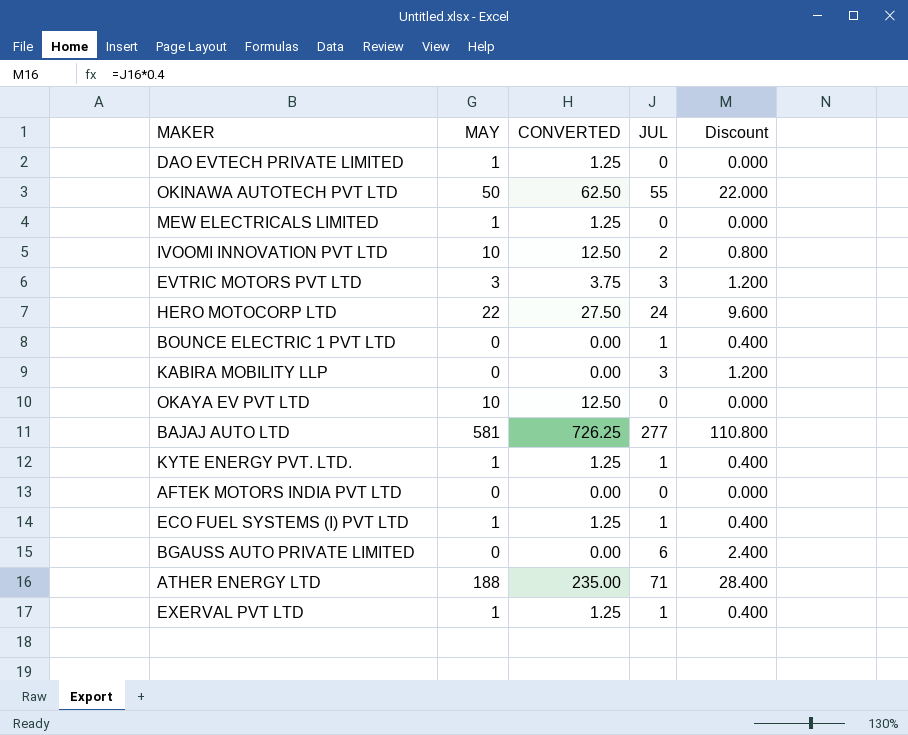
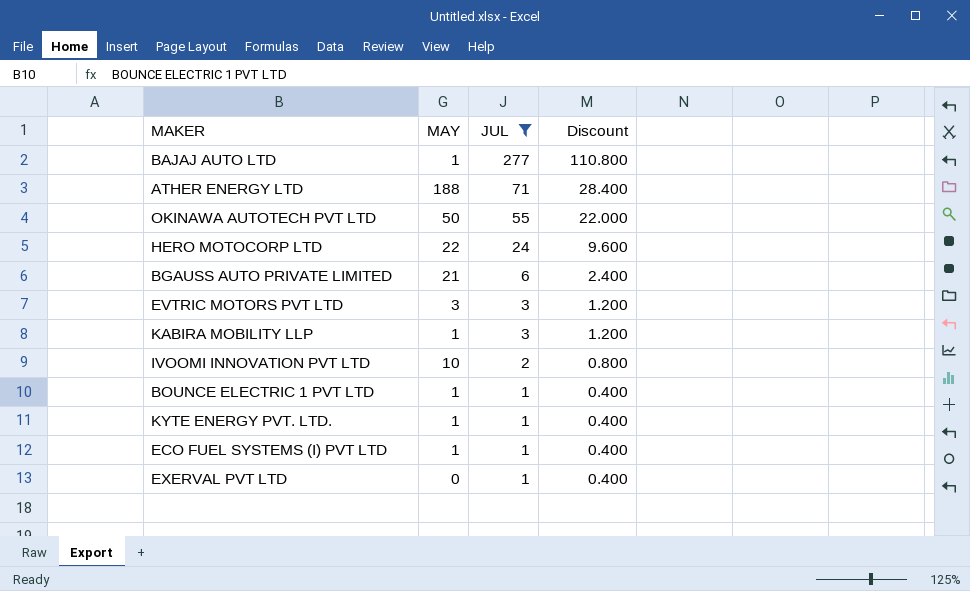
filter: none -> JUL != 0
row order: none -> JUL descending
column CONVERTED | formula: [MAY] * 1.25 -> none
BAJAJ AUTO LTD | MAY: 581 -> 1
BGAUSS AUTO PRIVATE LIMITED | MAY: 0 -> 21
KABIRA MOBILITY LLP | MAY: 0 -> 1
BOUNCE ELECTRIC 1 PVT LTD | MAY: 0 -> 1
EXERVAL PVT LTD | MAY: 1 -> 0

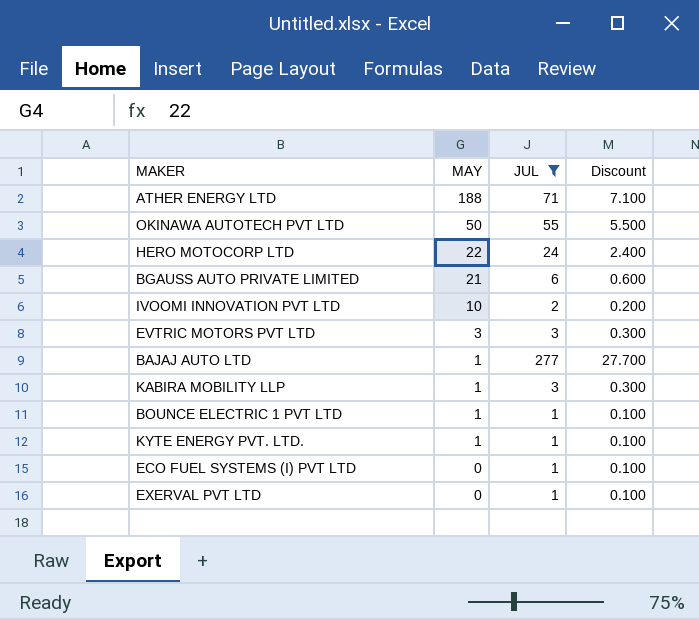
row order: JUL descending -> MAY descending
column Discount | formula: [JUL] * 0.4 -> [JUL] * 0.1
ECO FUEL SYSTEMS (I) PVT LTD | MAY: 1 -> 0

